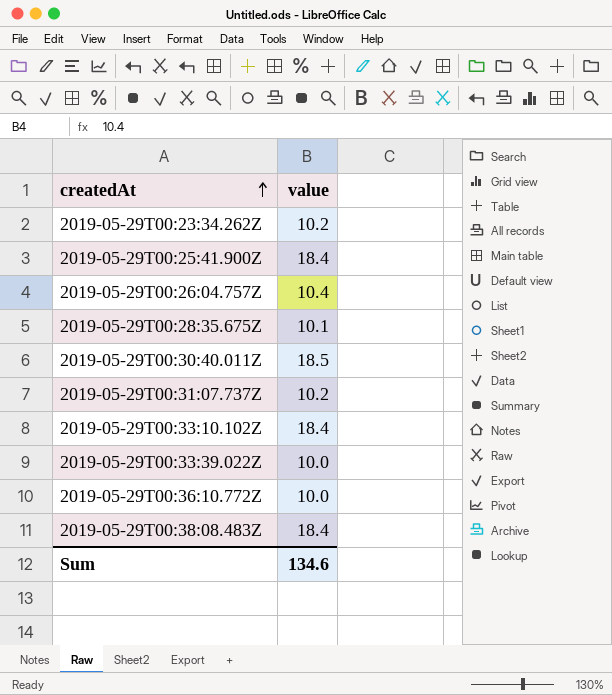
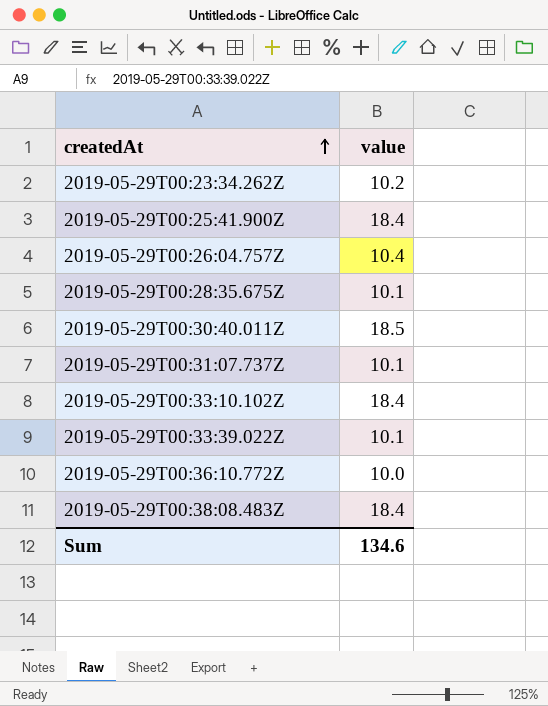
2019-05-29T00:31:07.737Z | value: 10.2 -> 10.1
2019-05-29T00:33:39.022Z | value: 10.0 -> 10.1

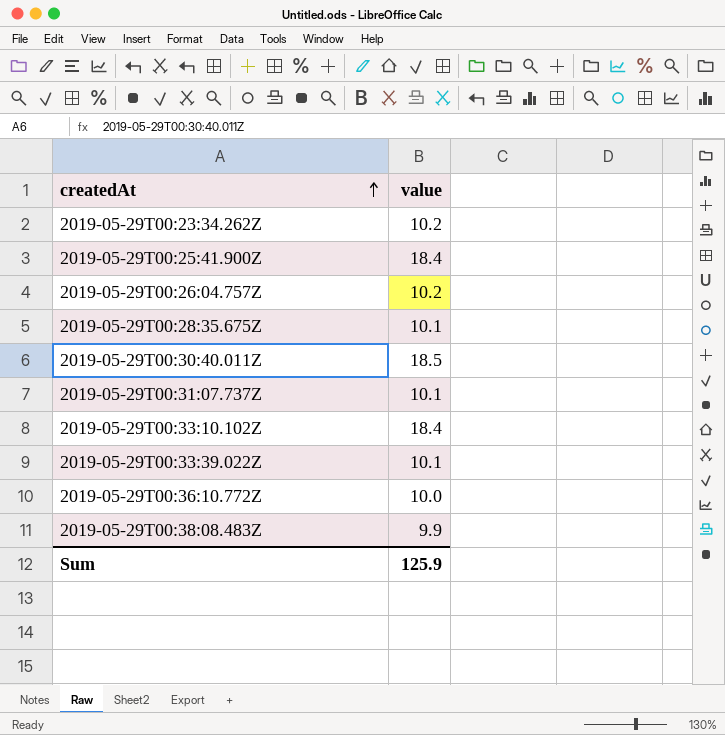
2019-05-29T00:26:04.757Z | value: 10.4 -> 10.2
2019-05-29T00:38:08.483Z | value: 18.4 -> 9.9
Sum | value: 134.6 -> 125.9

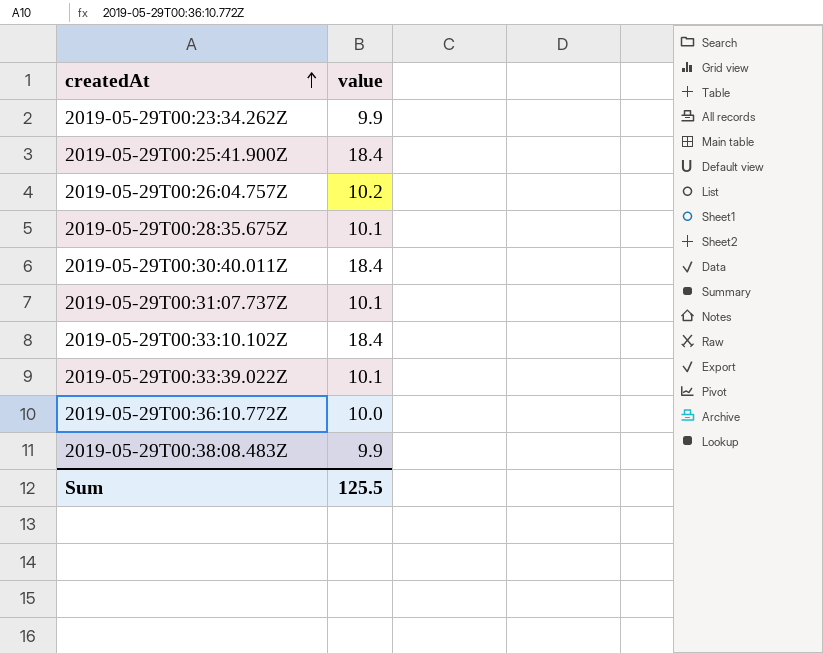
2019-05-29T00:23:34.262Z | value: 10.2 -> 9.9
2019-05-29T00:30:40.011Z | value: 18.5 -> 18.4
Sum | value: 125.9 -> 125.5

